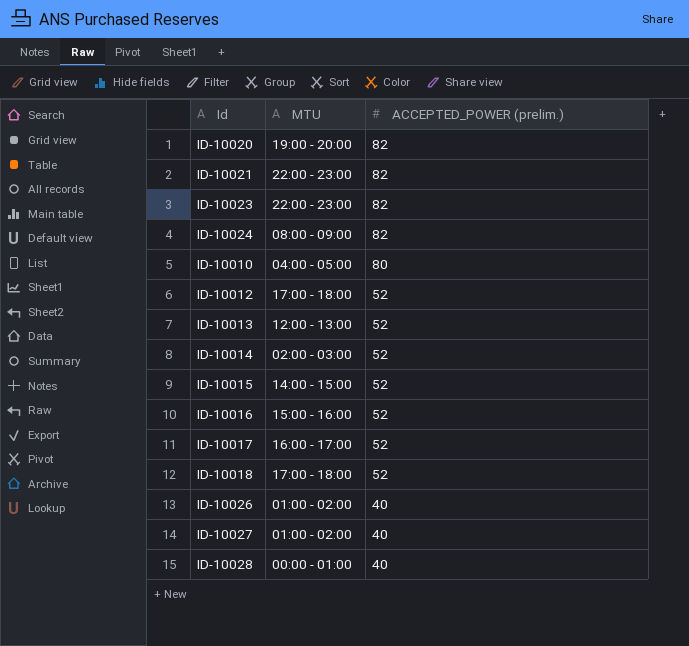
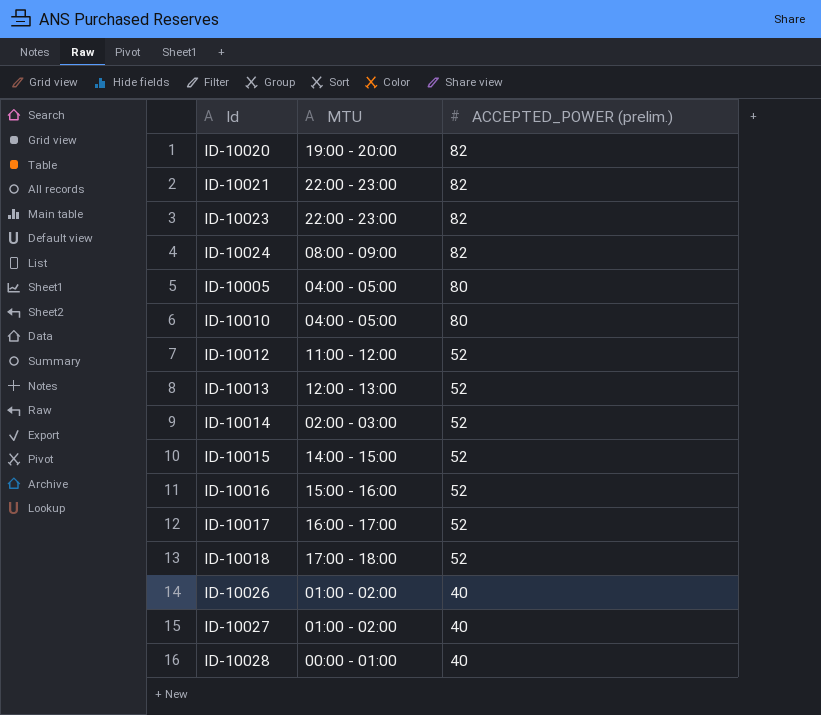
row ID-10005: none -> 04:00 - 05:00 | 80
ID-10012 | MTU: 17:00 - 18:00 -> 11:00 - 12:00

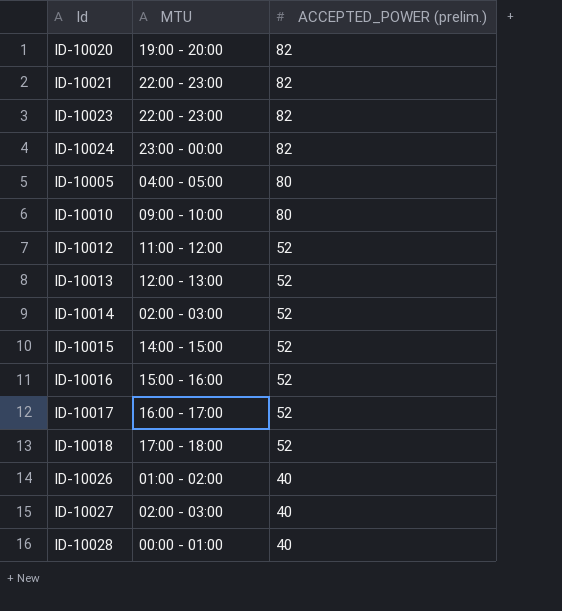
ID-10024 | MTU: 08:00 - 09:00 -> 23:00 - 00:00
ID-10010 | MTU: 04:00 - 05:00 -> 09:00 - 10:00
ID-10027 | MTU: 01:00 - 02:00 -> 02:00 - 03:00

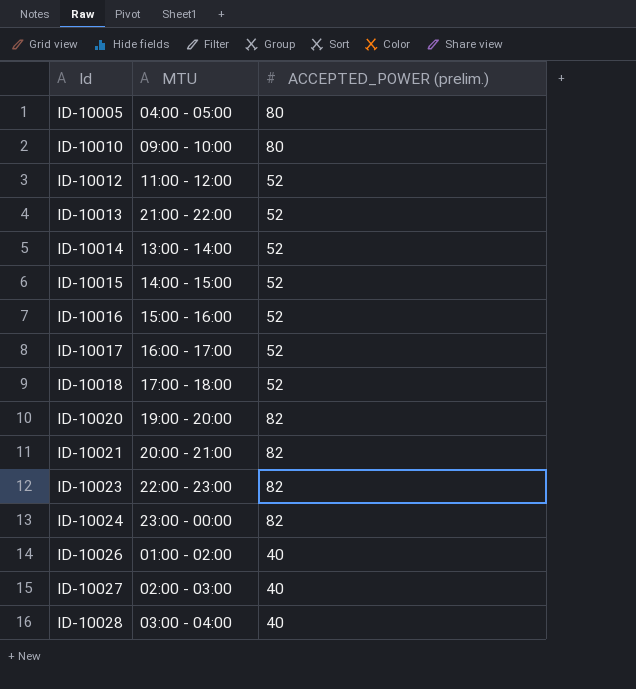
row order: ACCEPTED_POWER (prelim.) descending -> Id ascending
ID-10013 | MTU: 12:00 - 13:00 -> 21:00 - 22:00
ID-10014 | MTU: 02:00 - 03:00 -> 13:00 - 14:00
ID-10021 | MTU: 22:00 - 23:00 -> 20:00 - 21:00
ID-10028 | MTU: 00:00 - 01:00 -> 03:00 - 04:00

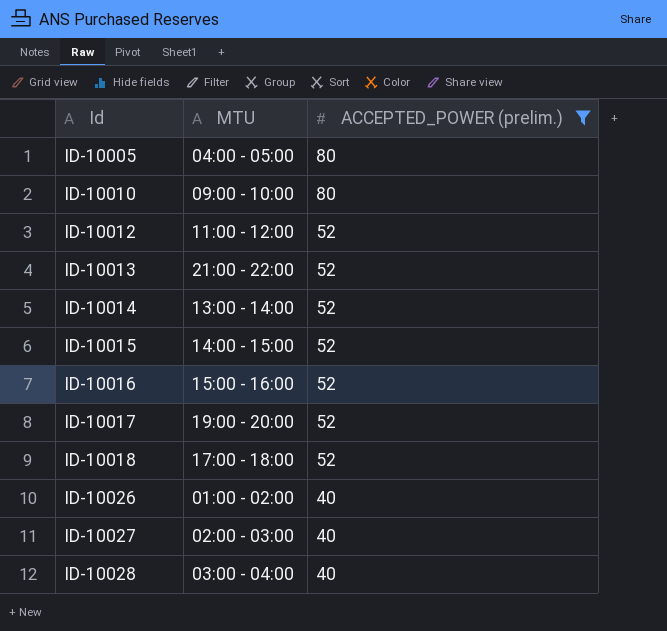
filter: none -> ACCEPTED_POWER (prelim.) != 82
ID-10017 | MTU: 16:00 - 17:00 -> 19:00 - 20:00

